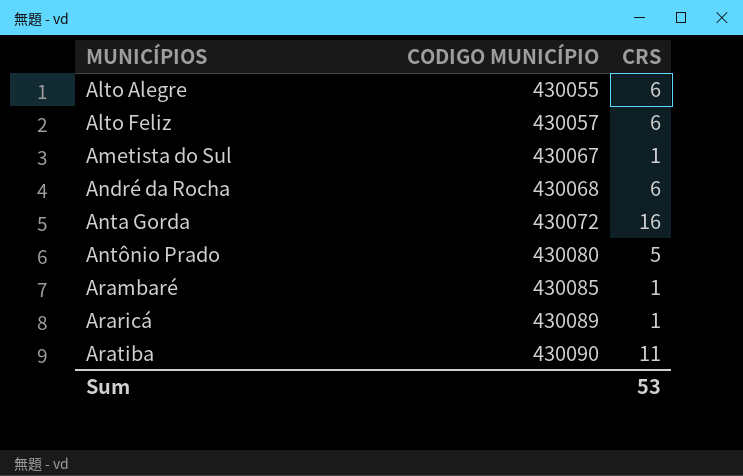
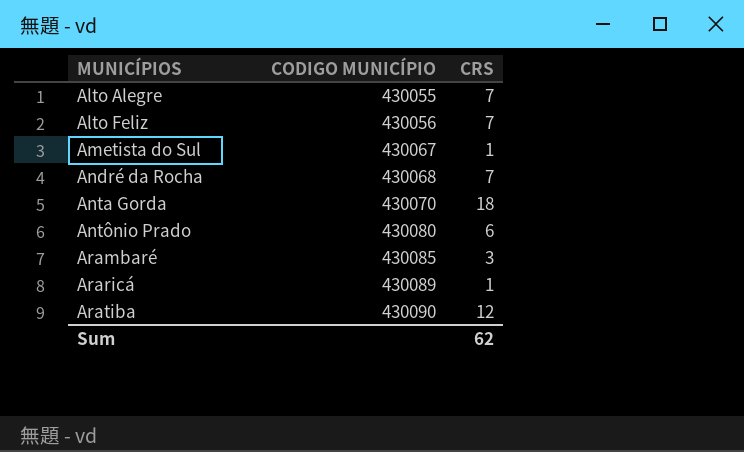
Alto Alegre | CRS: 6 -> 7
Alto Feliz | CODIGO MUNICÍPIO: 430057 -> 430056
Alto Feliz | CRS: 6 -> 7
André da Rocha | CRS: 6 -> 7
Anta Gorda | CODIGO MUNICÍPIO: 430072 -> 430070
Anta Gorda | CRS: 16 -> 18
Antônio Prado | CRS: 5 -> 6
Arambaré | CRS: 1 -> 3
Aratiba | CRS: 11 -> 12
Sum | CRS: 53 -> 62

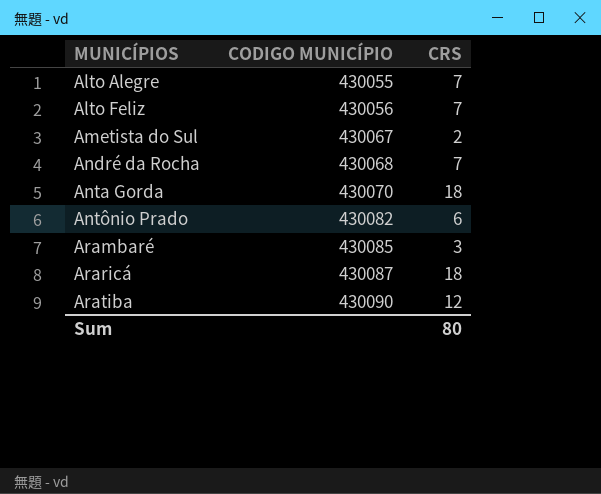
Ametista do Sul | CRS: 1 -> 2
Antônio Prado | CODIGO MUNICÍPIO: 430080 -> 430082
Araricá | CODIGO MUNICÍPIO: 430089 -> 430087
Araricá | CRS: 1 -> 18
Sum | CRS: 62 -> 80

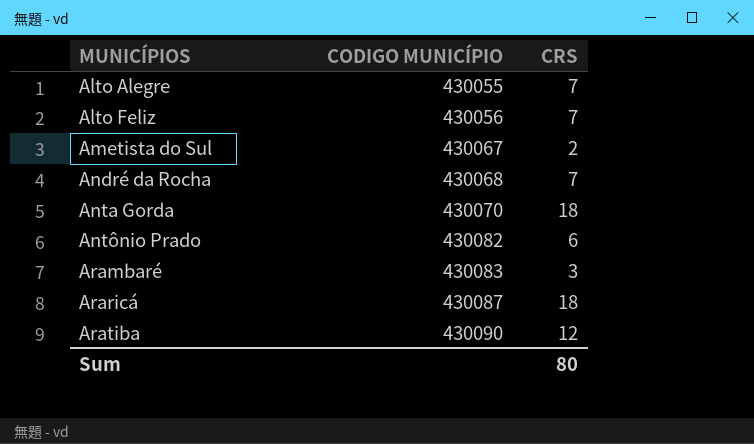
Arambaré | CODIGO MUNICÍPIO: 430085 -> 430083

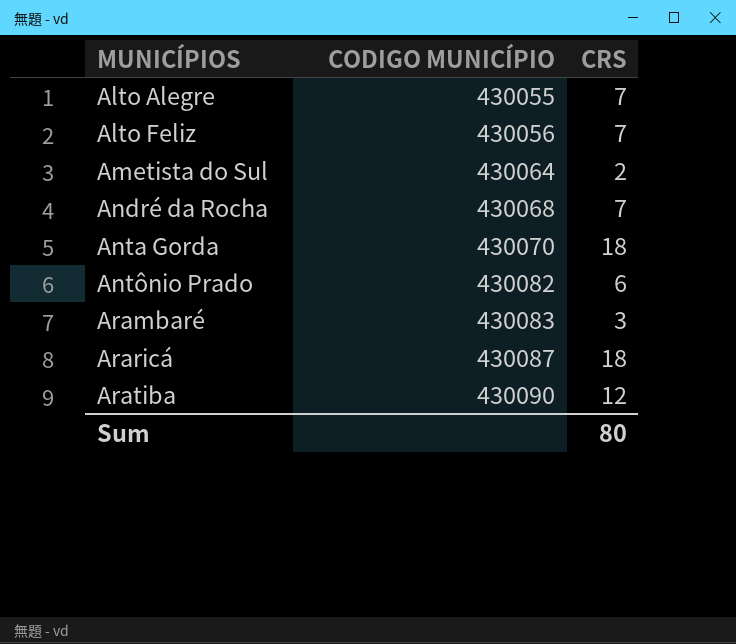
Ametista do Sul | CODIGO MUNICÍPIO: 430067 -> 430064

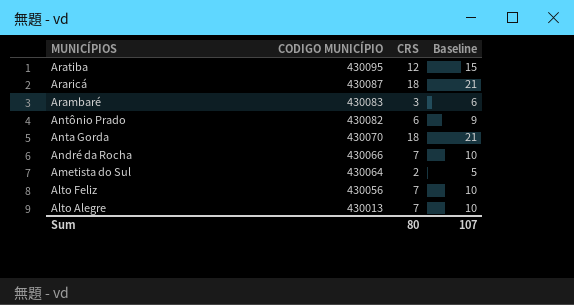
row order: MUNICÍPIOS ascending -> MUNICÍPIOS descending
column Baseline | formula: none -> [CRS] + 3
Aratiba | CODIGO MUNICÍPIO: 430090 -> 430095
André da Rocha | CODIGO MUNICÍPIO: 430068 -> 430066
Alto Alegre | CODIGO MUNICÍPIO: 430055 -> 430013

